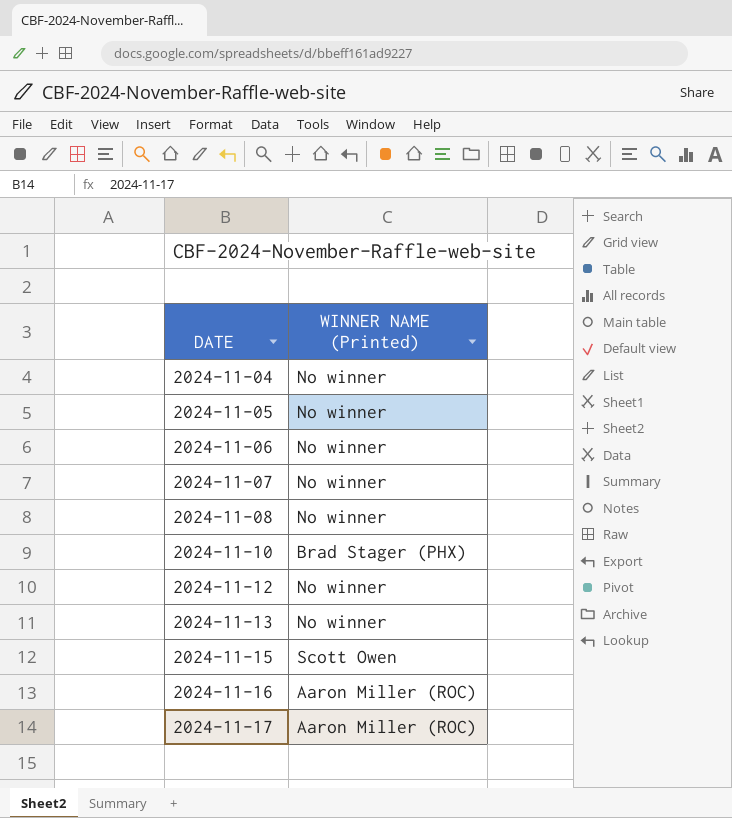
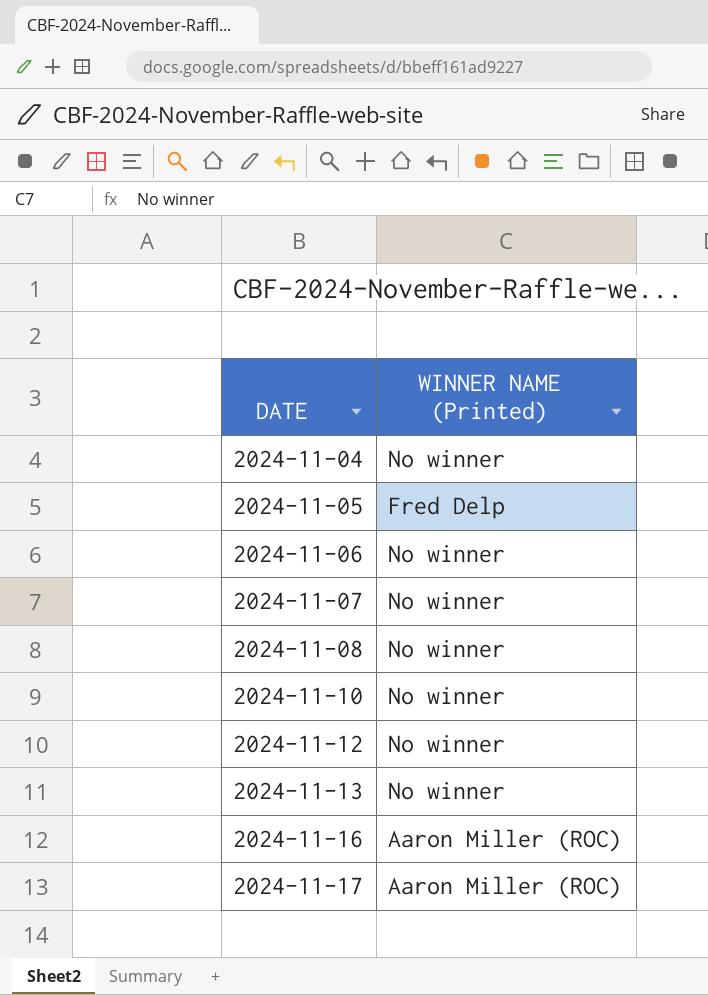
row 2024-11-15: Scott Owen -> none
2024-11-05 | WINNER NAME (Printed): No winner -> Fred Delp
2024-11-10 | WINNER NAME (Printed): Brad Stager (PHX) -> No winner

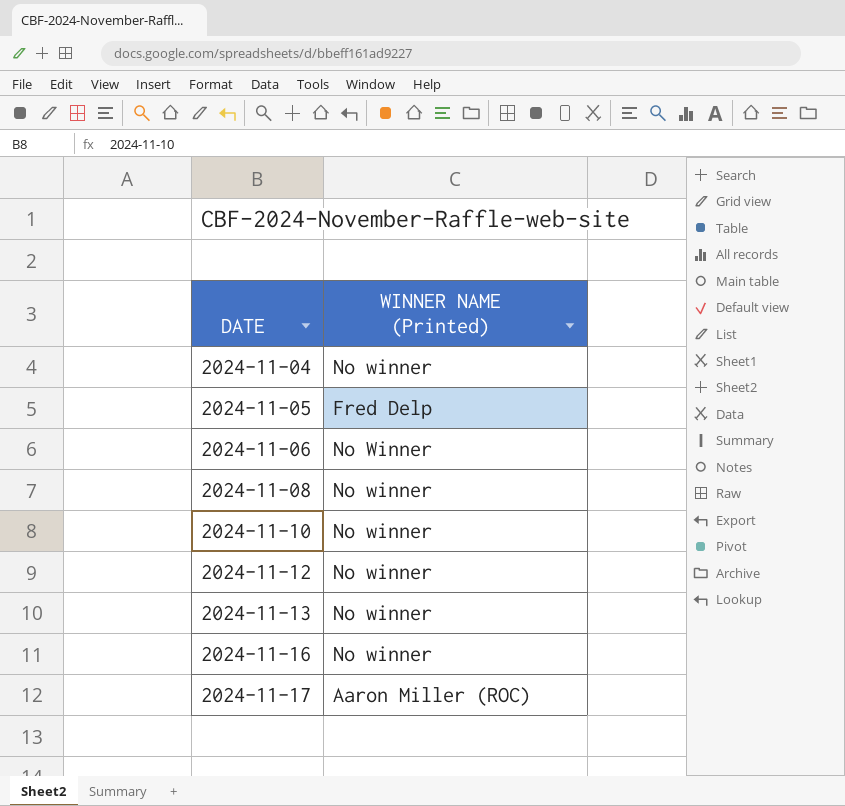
row 2024-11-07: No winner -> none
2024-11-06 | WINNER NAME (Printed): No winner -> No Winner
2024-11-16 | WINNER NAME (Printed): Aaron Miller (ROC) -> No winner

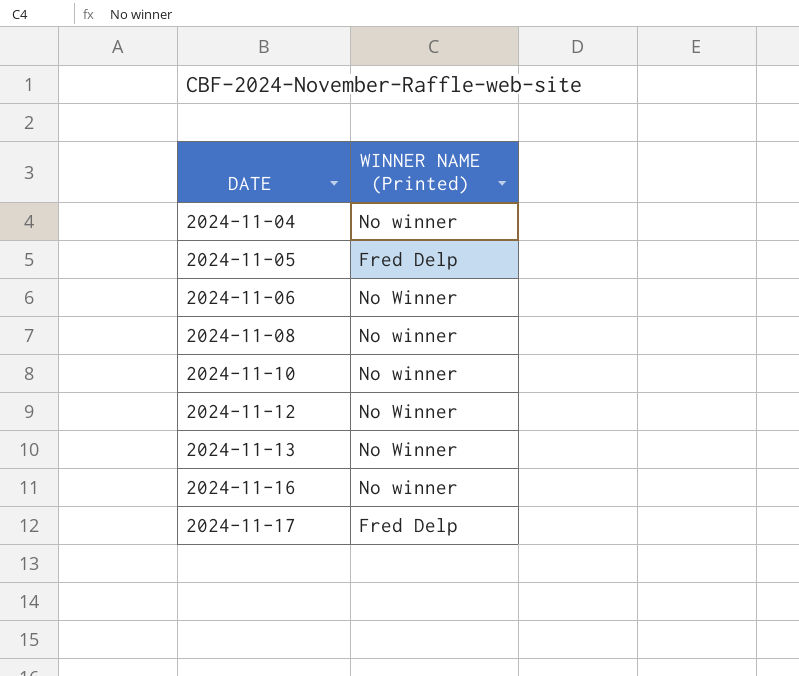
2024-11-12 | WINNER NAME (Printed): No winner -> No Winner
2024-11-13 | WINNER NAME (Printed): No winner -> No Winner
2024-11-17 | WINNER NAME (Printed): Aaron Miller (ROC) -> Fred Delp

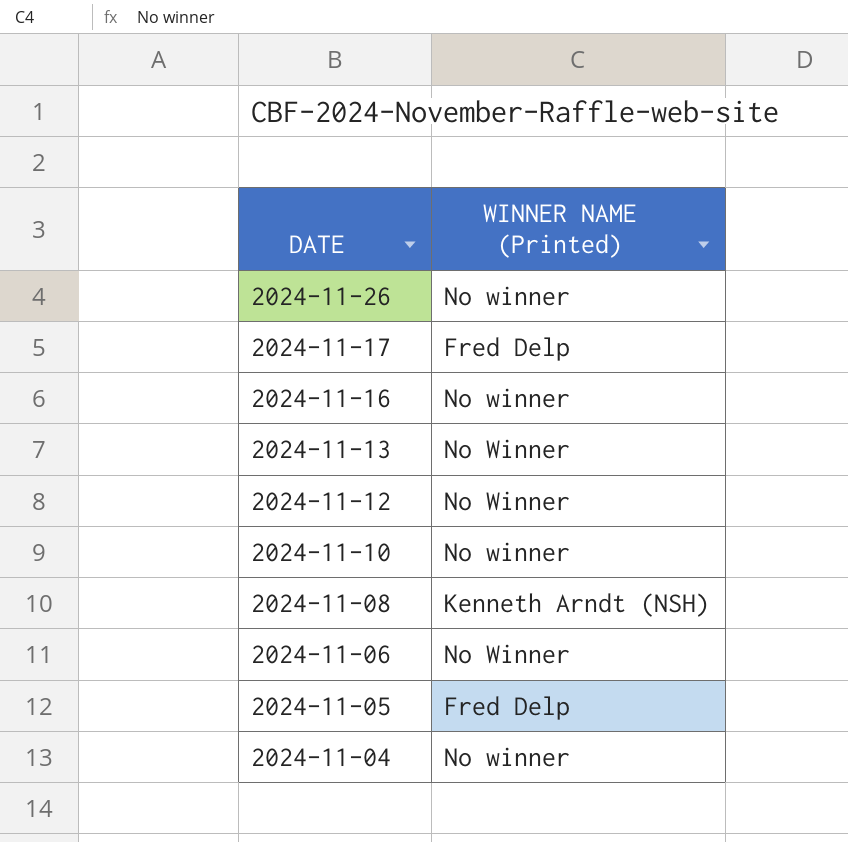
row order: DATE ascending -> DATE descending
row 2024-11-26: none -> No winner
2024-11-08 | WINNER NAME (Printed): No winner -> Kenneth Arndt (NSH)

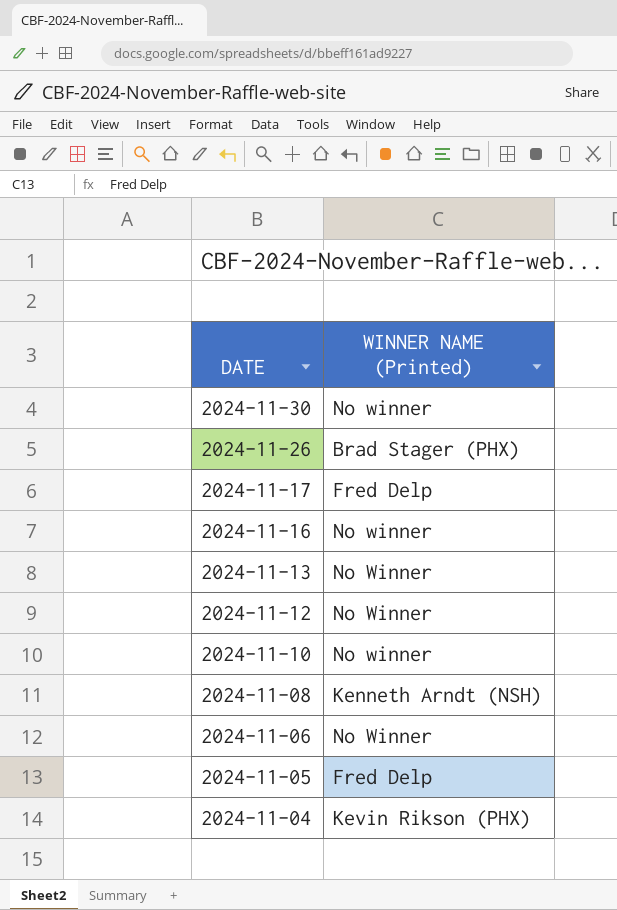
row 2024-11-30: none -> No winner
2024-11-26 | WINNER NAME (Printed): No winner -> Brad Stager (PHX)
2024-11-04 | WINNER NAME (Printed): No winner -> Kevin Rikson (PHX)

